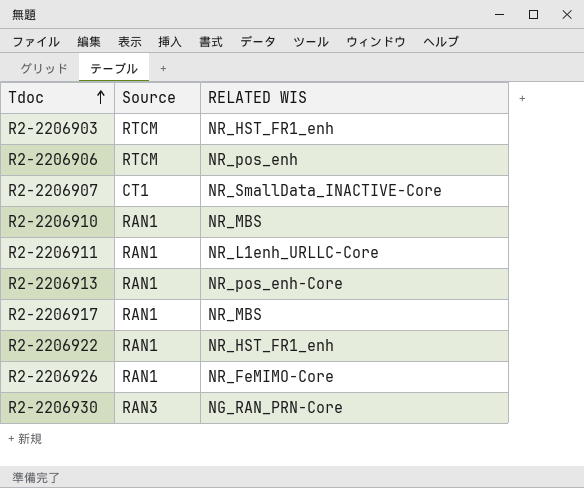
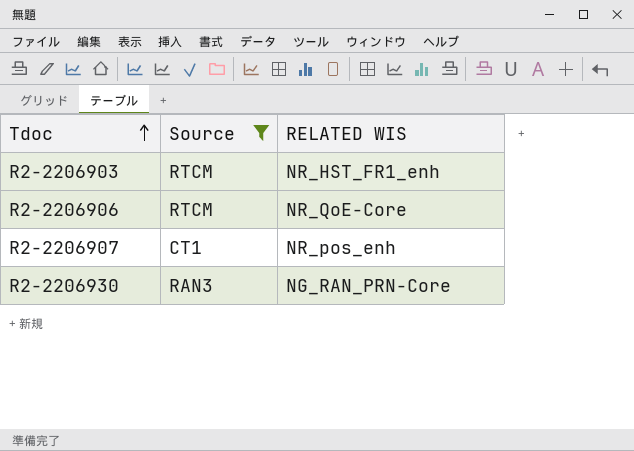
filter: none -> Source != RAN1
R2-2206906 | RELATED WIS: NR_pos_enh -> NR_QoE-Core
R2-2206907 | RELATED WIS: NR_SmallData_INACTIVE-Core -> NR_pos_enh

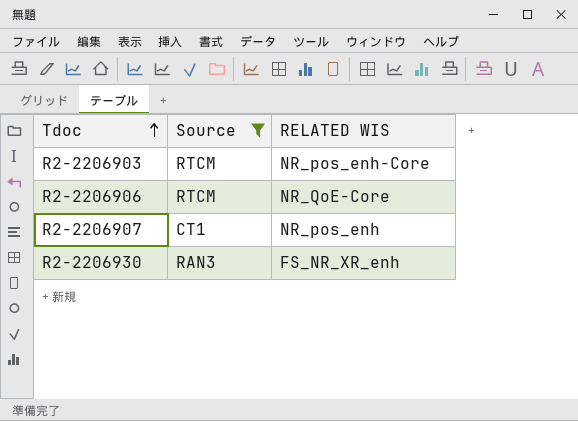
R2-2206903 | RELATED WIS: NR_HST_FR1_enh -> NR_pos_enh-Core
R2-2206930 | RELATED WIS: NG_RAN_PRN-Core -> FS_NR_XR_enh

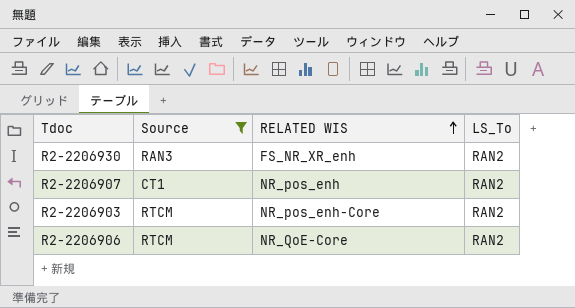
row order: Tdoc ascending -> RELATED WIS ascending
column LS_To | position: none -> 4

